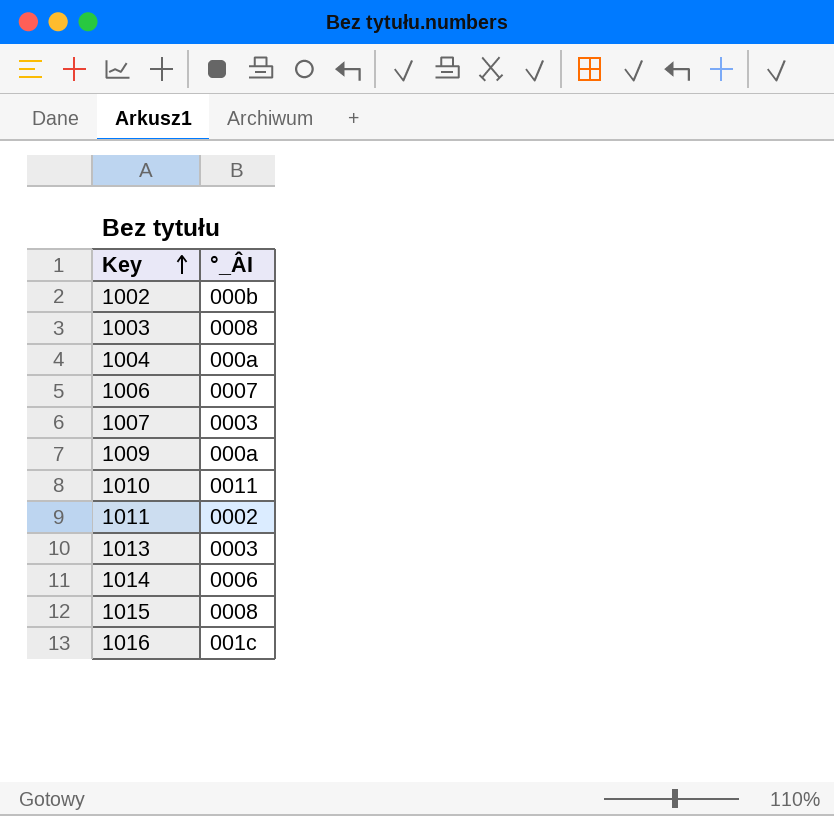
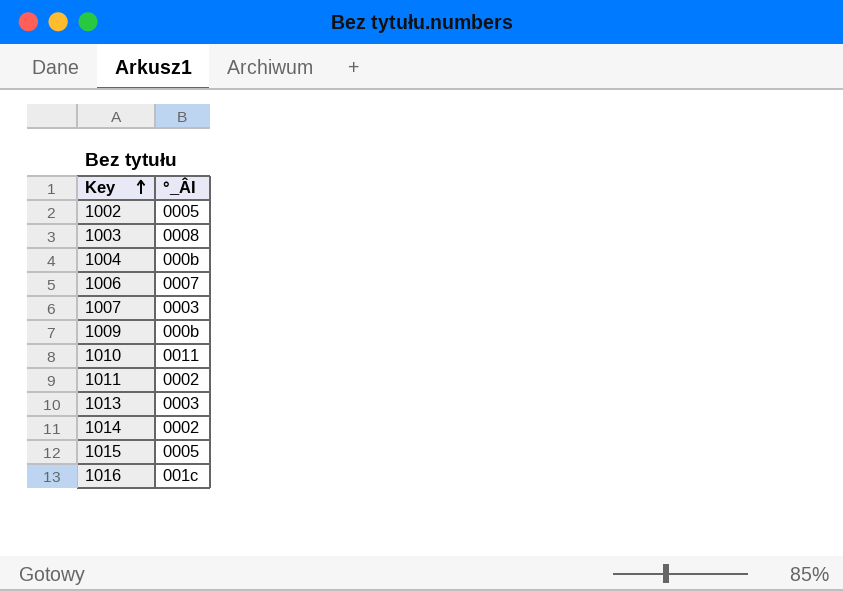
1002 | °_ÂI: 000b -> 0005
1004 | °_ÂI: 000a -> 000b
1009 | °_ÂI: 000a -> 000b
1014 | °_ÂI: 0006 -> 0002
1015 | °_ÂI: 0008 -> 0005

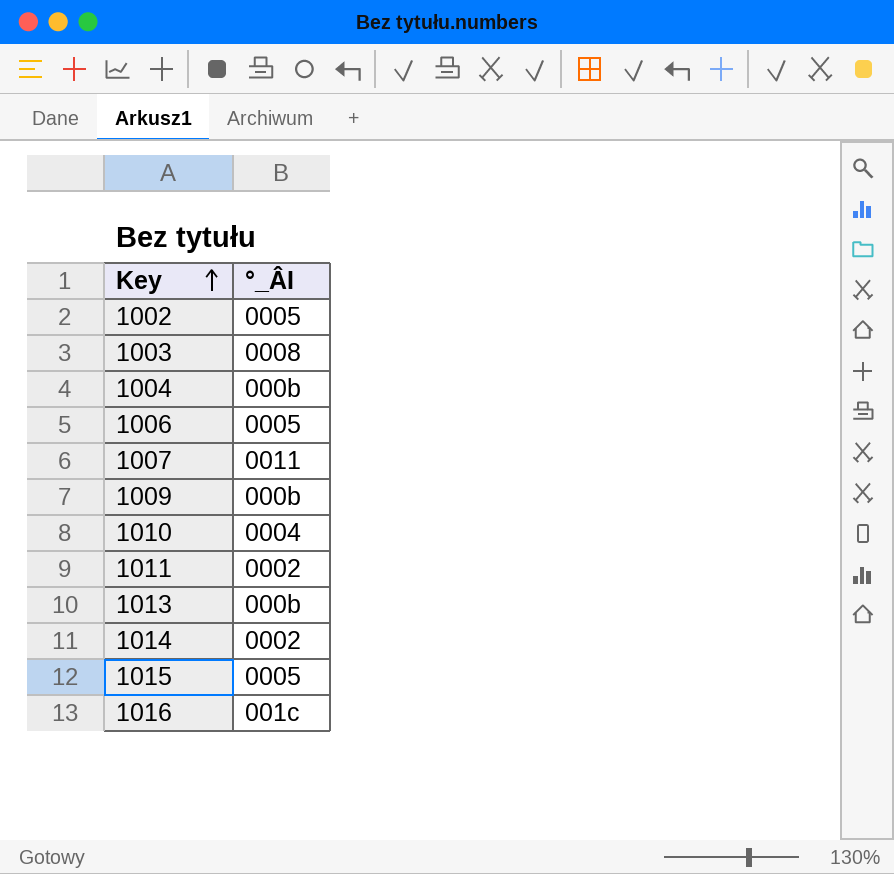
1006 | °_ÂI: 0007 -> 0005
1007 | °_ÂI: 0003 -> 0011
1010 | °_ÂI: 0011 -> 0004
1013 | °_ÂI: 0003 -> 000b

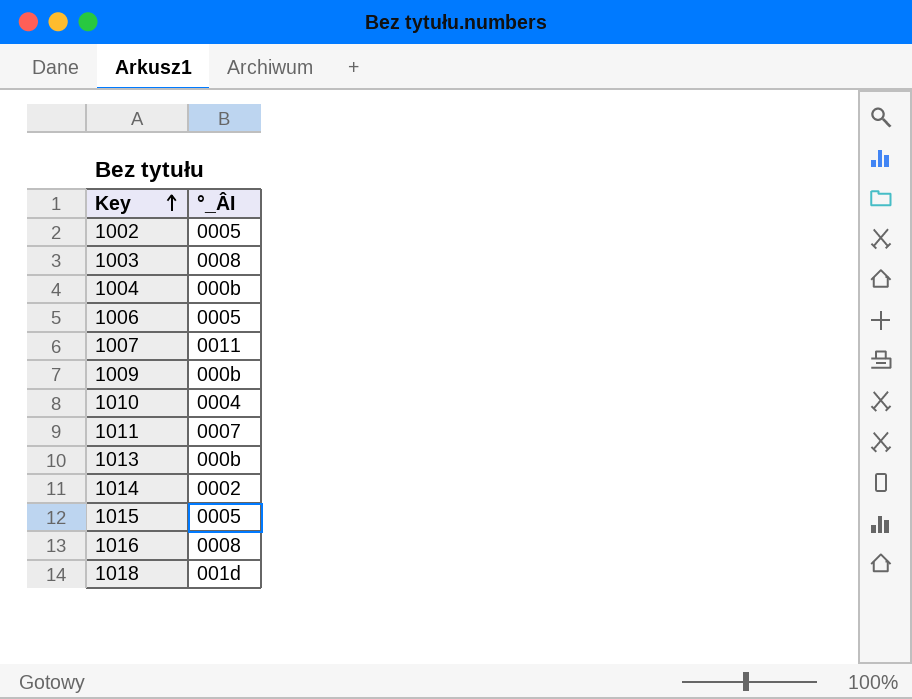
1011 | °_ÂI: 0002 -> 0007
1016 | °_ÂI: 001c -> 0008
row 1018: none -> 001d

